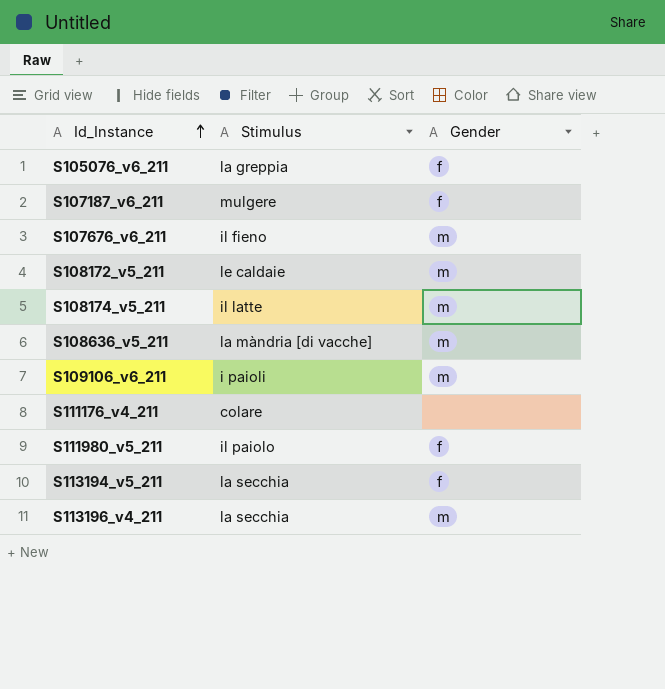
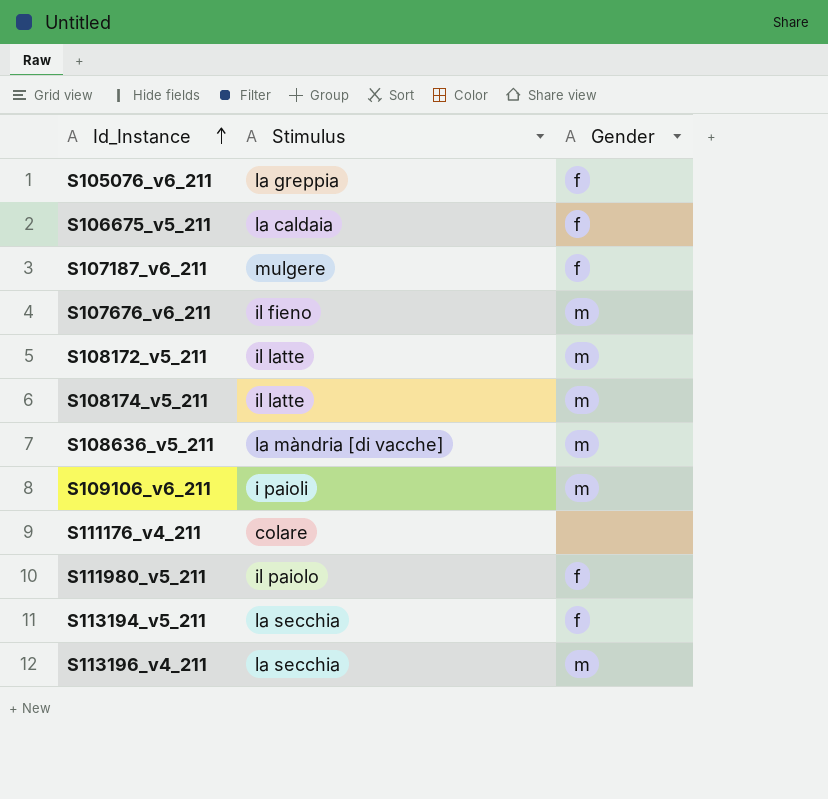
row S106675_v5_211: none -> la caldaia | f
S108172_v5_211 | Stimulus: le caldaie -> il latte

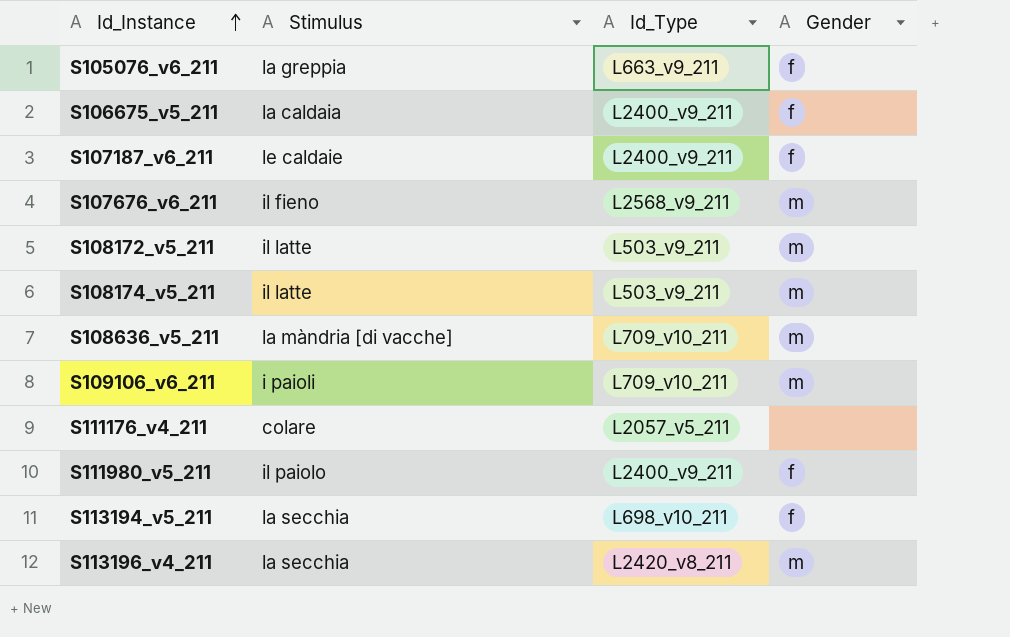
column Id_Type | position: none -> 3
S107187_v6_211 | Stimulus: mulgere -> le caldaie

